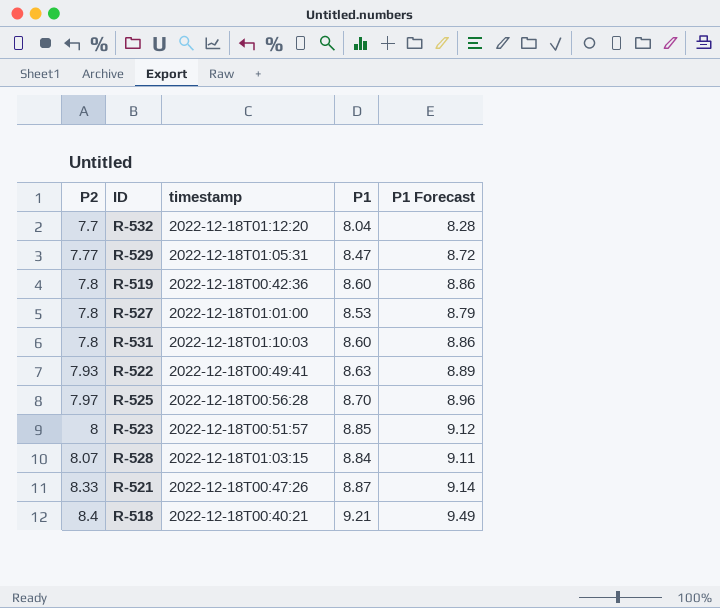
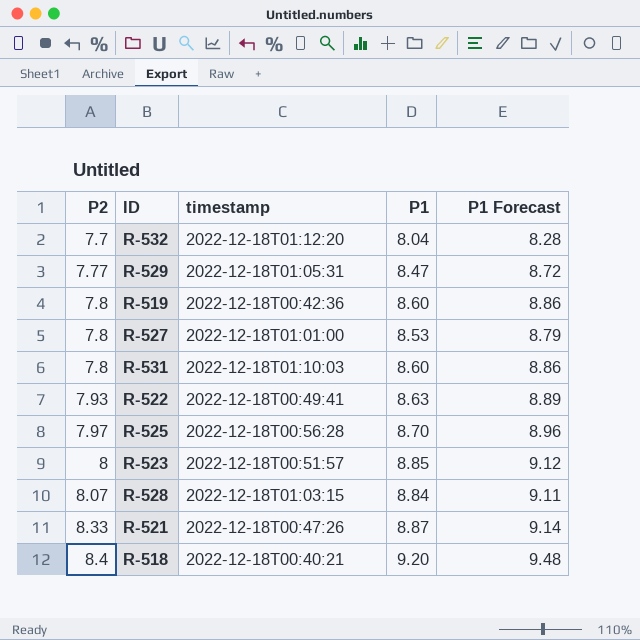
R-518 | P1: 9.21 -> 9.20
R-518 | P1 Forecast: 9.49 -> 9.48

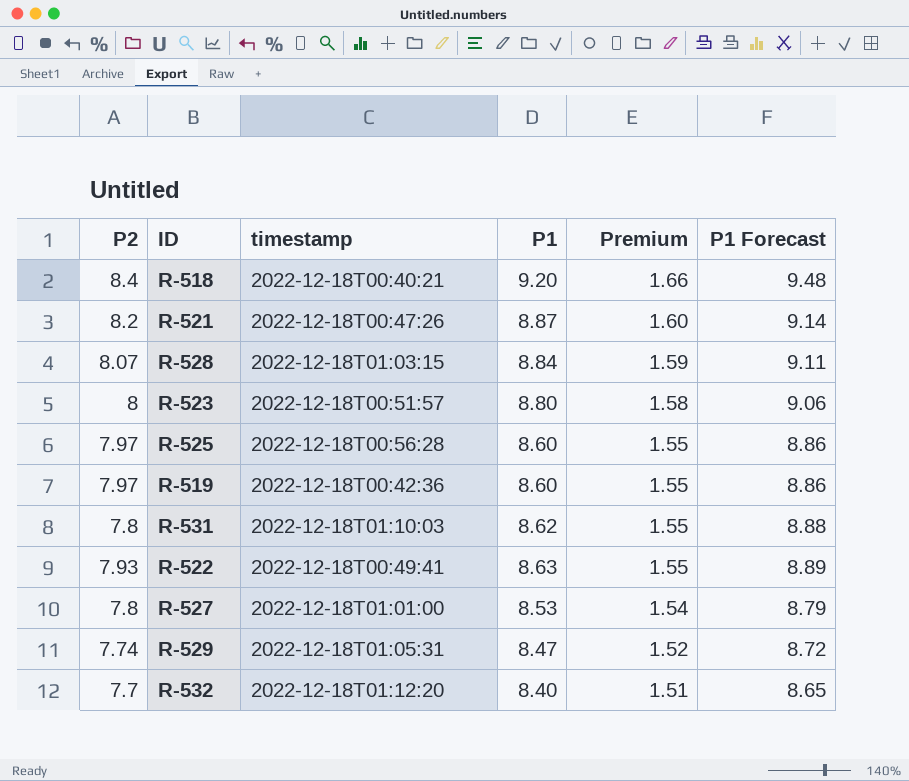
row order: P2 ascending -> Premium descending
column Premium | formula: none -> [P1] * 0.18
R-521 | P2: 8.33 -> 8.2
R-523 | P1: 8.85 -> 8.80
R-523 | P1 Forecast: 9.12 -> 9.06
R-525 | P1: 8.70 -> 8.60
R-525 | P1 Forecast: 8.96 -> 8.86
R-519 | P2: 7.8 -> 7.97
R-531 | P1: 8.60 -> 8.62
R-531 | P1 Forecast: 8.86 -> 8.88
R-529 | P2: 7.77 -> 7.74
R-532 | P1: 8.04 -> 8.40
R-532 | P1 Forecast: 8.28 -> 8.65

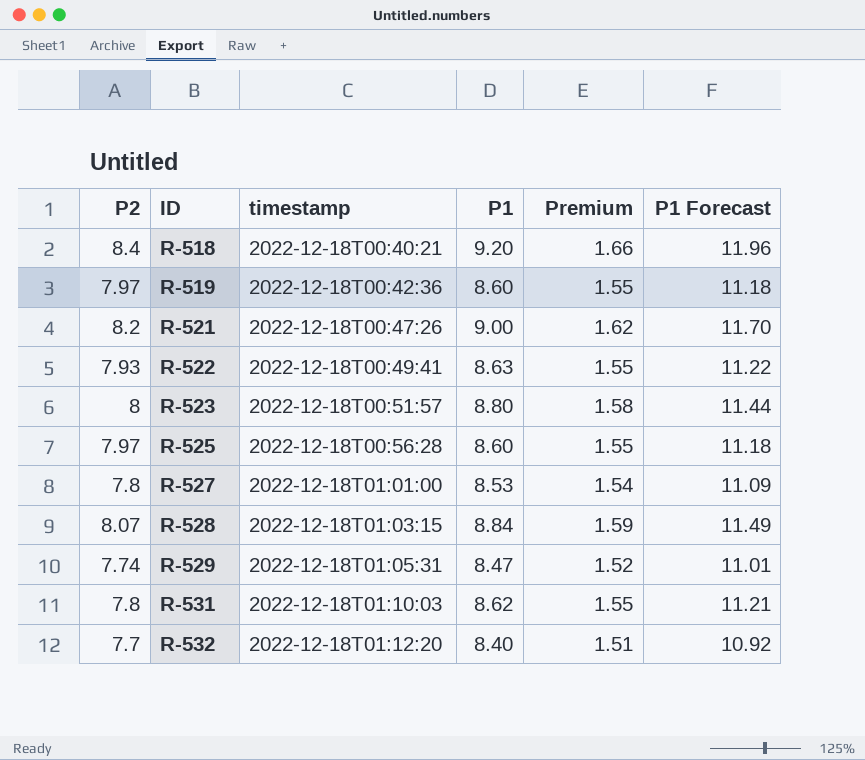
row order: Premium descending -> ID ascending
column P1 Forecast | formula: [P1] * 1.03 -> [P1] * 1.3
R-521 | P1: 8.87 -> 9.00
R-521 | Premium: 1.60 -> 1.62

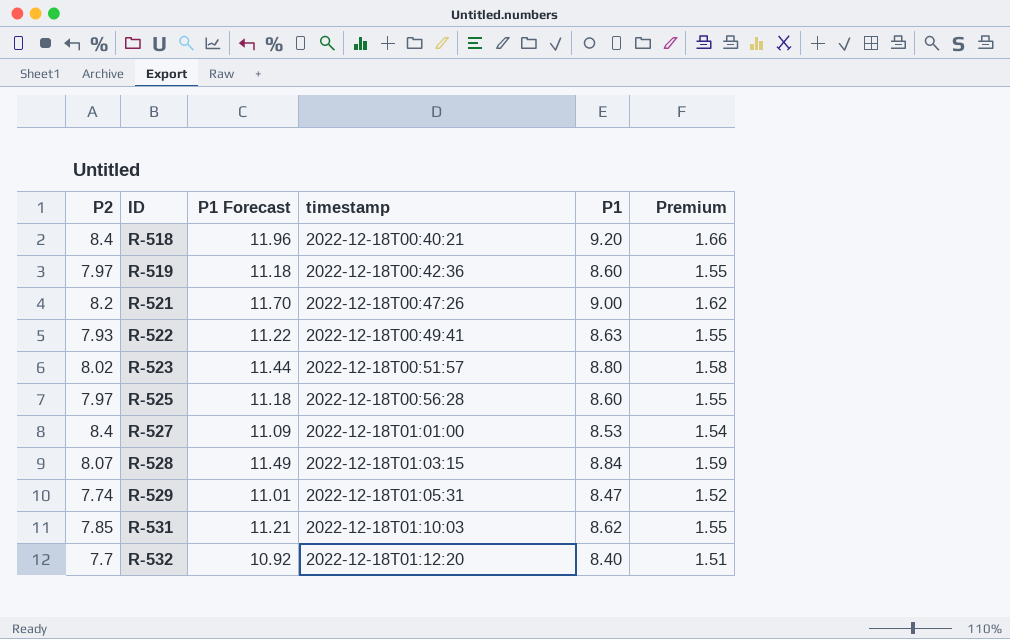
column P1 Forecast | position: 6 -> 3
R-523 | P2: 8 -> 8.02
R-527 | P2: 7.8 -> 8.4
R-531 | P2: 7.8 -> 7.85

